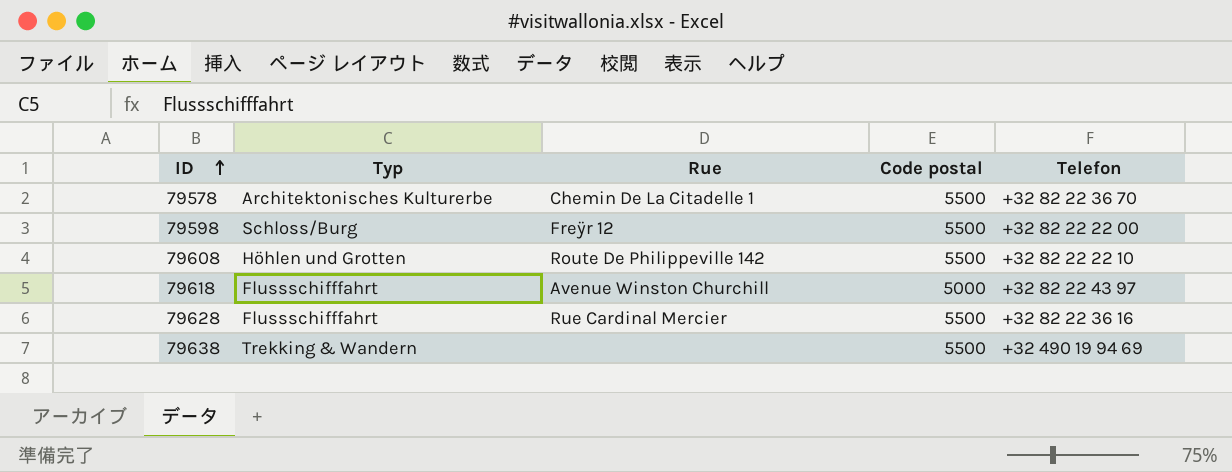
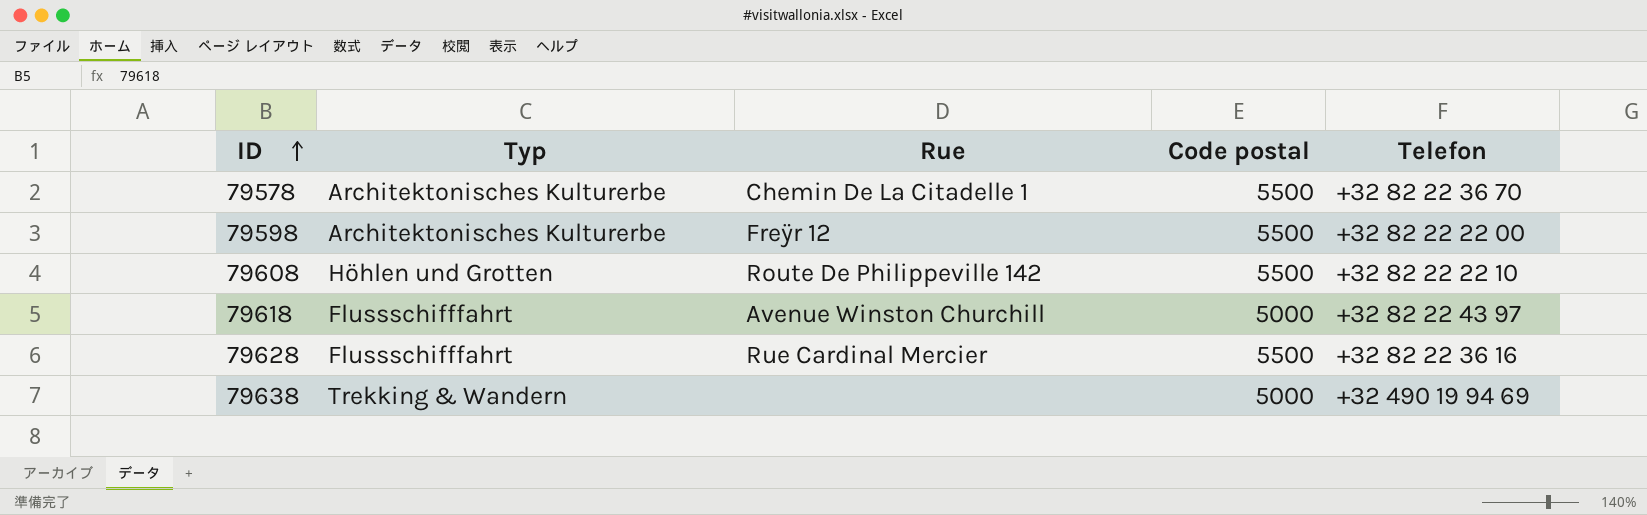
79598 | Typ: Schloss/Burg -> Architektonisches Kulturerbe
79638 | Code postal: 5500 -> 5000

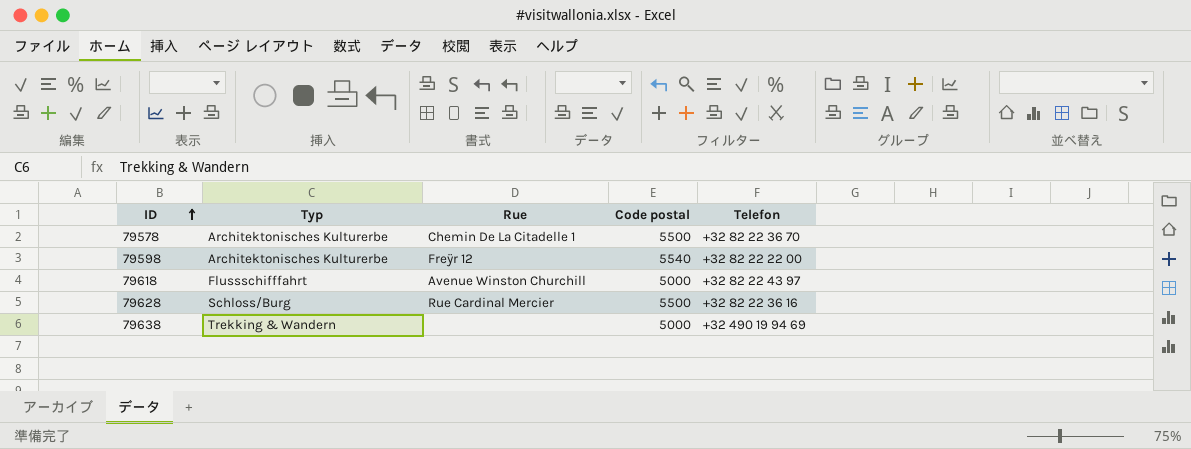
row 79608: Höhlen und Grotten | Route De Philippeville 142 | 5500 | +32 82 22 22 10 -> none
79598 | Code postal: 5500 -> 5540
79628 | Typ: Flussschifffahrt -> Schloss/Burg

